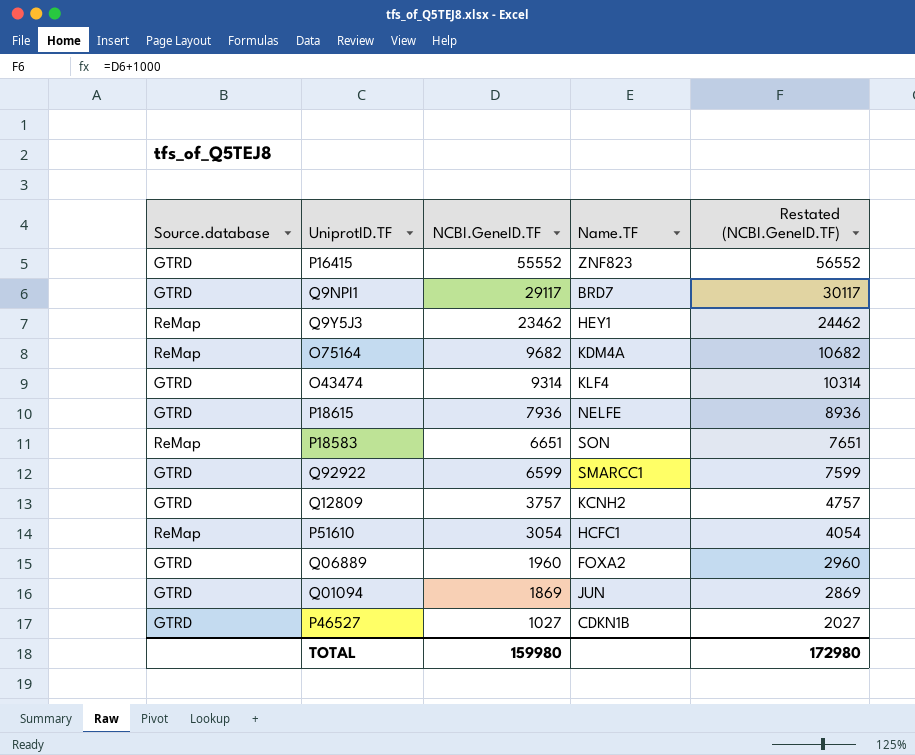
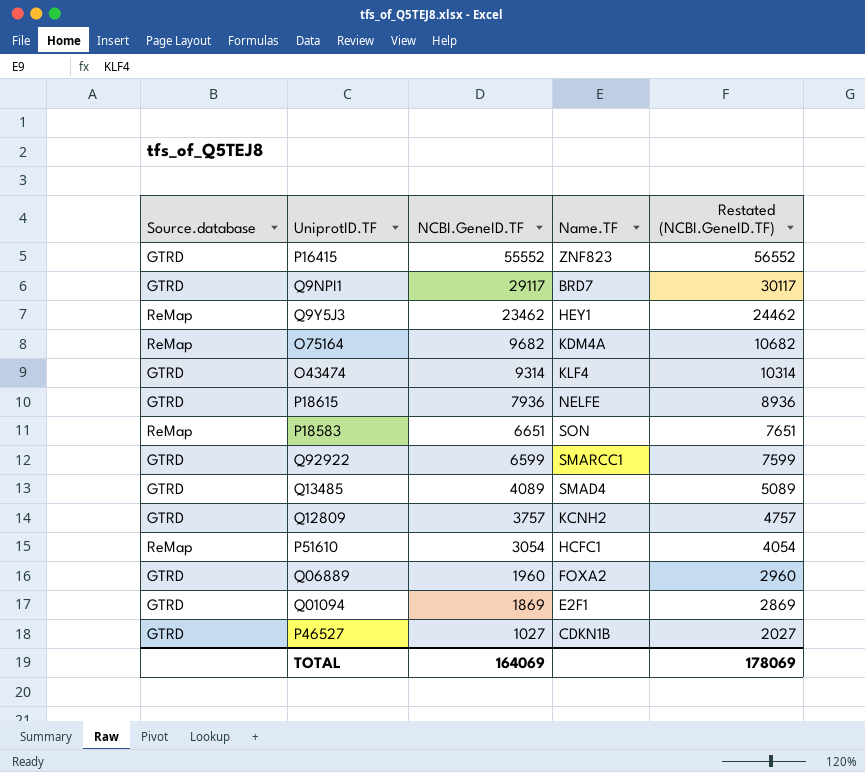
row Q13485: none -> GTRD | 4089 | SMAD4 | 5089
Q01094 | Name.TF: JUN -> E2F1
TOTAL | NCBI.GeneID.TF: 159980 -> 164069
TOTAL | Restated (NCBI.GeneID.TF): 172980 -> 178069

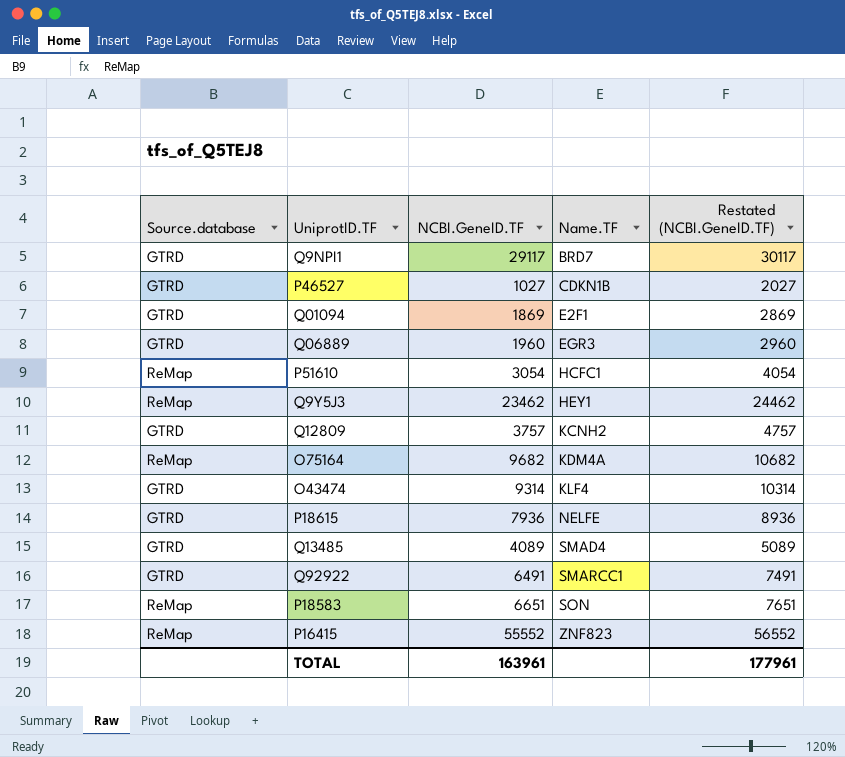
row order: NCBI.GeneID.TF descending -> Name.TF ascending
Q06889 | Name.TF: FOXA2 -> EGR3
Q92922 | NCBI.GeneID.TF: 6599 -> 6491
Q92922 | Restated (NCBI.GeneID.TF): 7599 -> 7491
P16415 | Source.database: GTRD -> ReMap
TOTAL | NCBI.GeneID.TF: 164069 -> 163961
TOTAL | Restated (NCBI.GeneID.TF): 178069 -> 177961

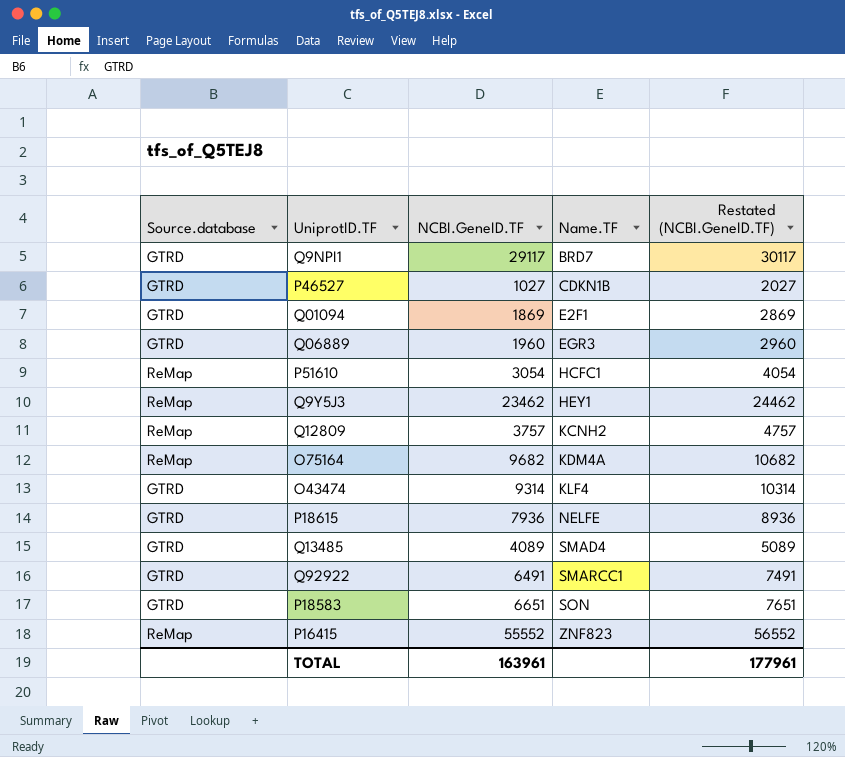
Q12809 | Source.database: GTRD -> ReMap
P18583 | Source.database: ReMap -> GTRD

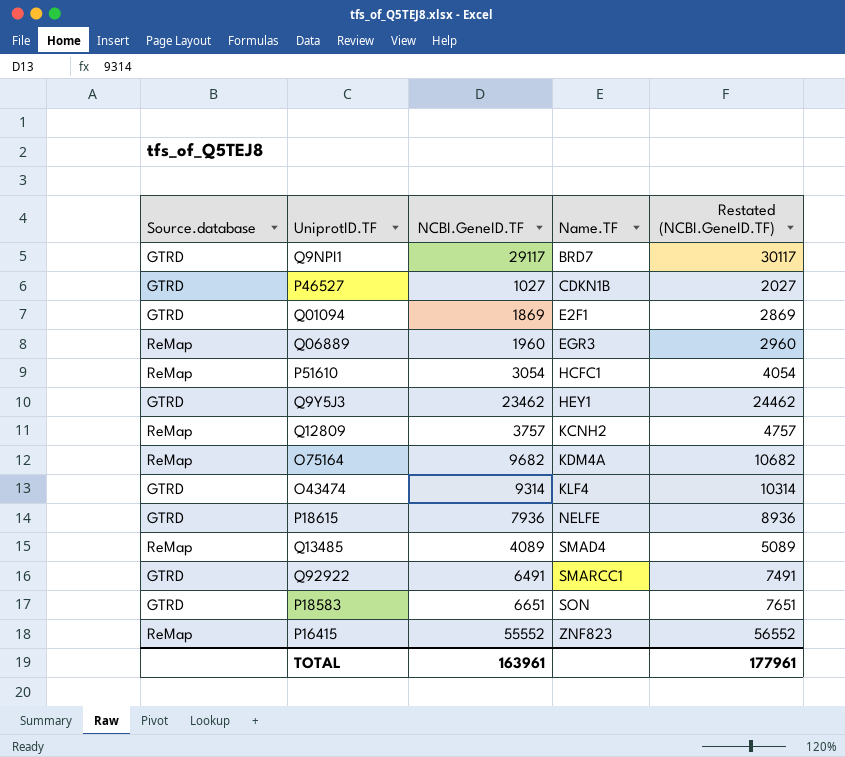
Q06889 | Source.database: GTRD -> ReMap
Q9Y5J3 | Source.database: ReMap -> GTRD
Q13485 | Source.database: GTRD -> ReMap

